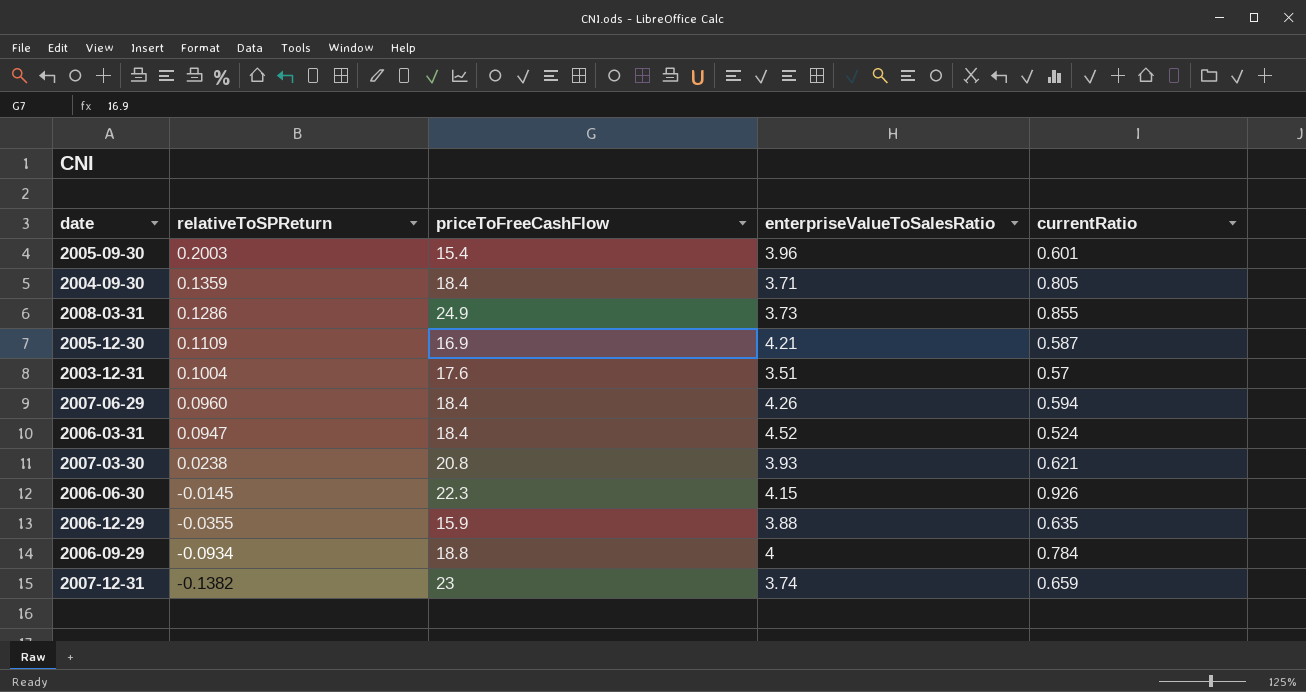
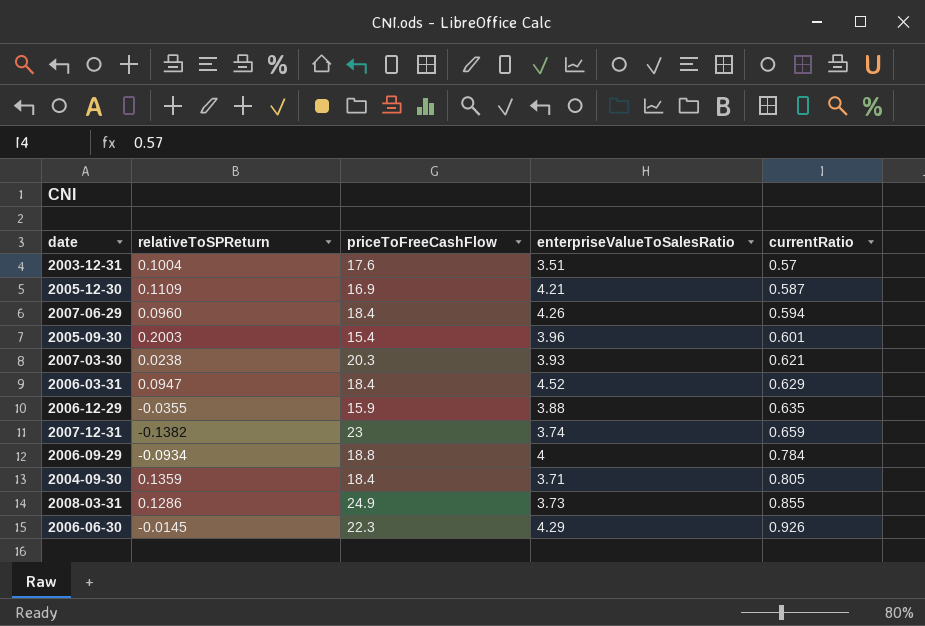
row order: relativeToSPReturn descending -> currentRatio ascending
2007-03-30 | priceToFreeCashFlow: 20.8 -> 20.3
2006-03-31 | currentRatio: 0.524 -> 0.629
2006-06-30 | enterpriseValueToSalesRatio: 4.15 -> 4.29

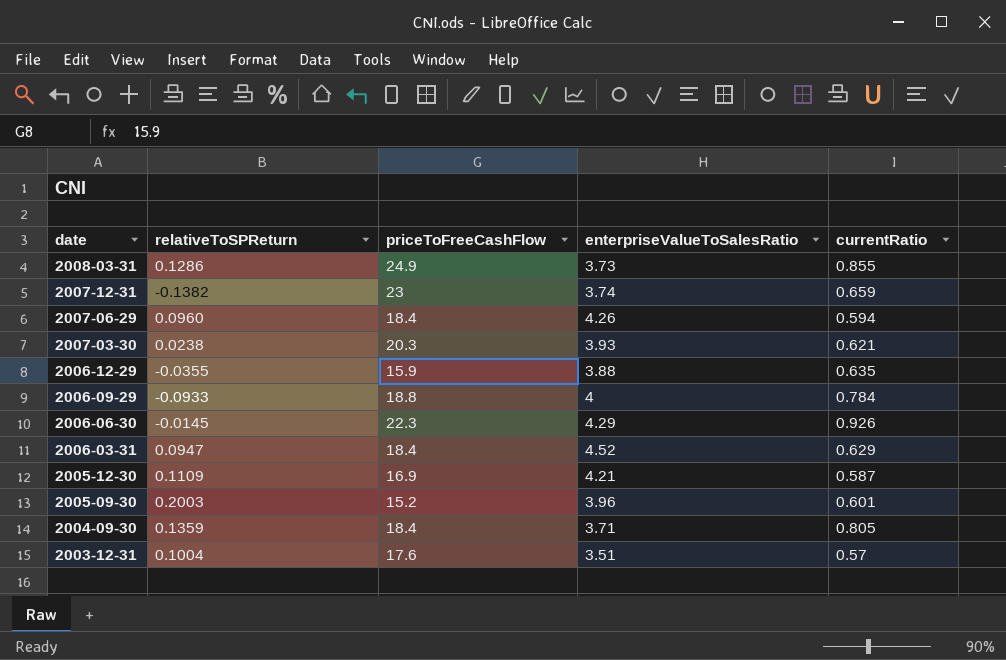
row order: currentRatio ascending -> date descending
2006-09-29 | relativeToSPReturn: -0.0934 -> -0.0933
2005-09-30 | priceToFreeCashFlow: 15.4 -> 15.2

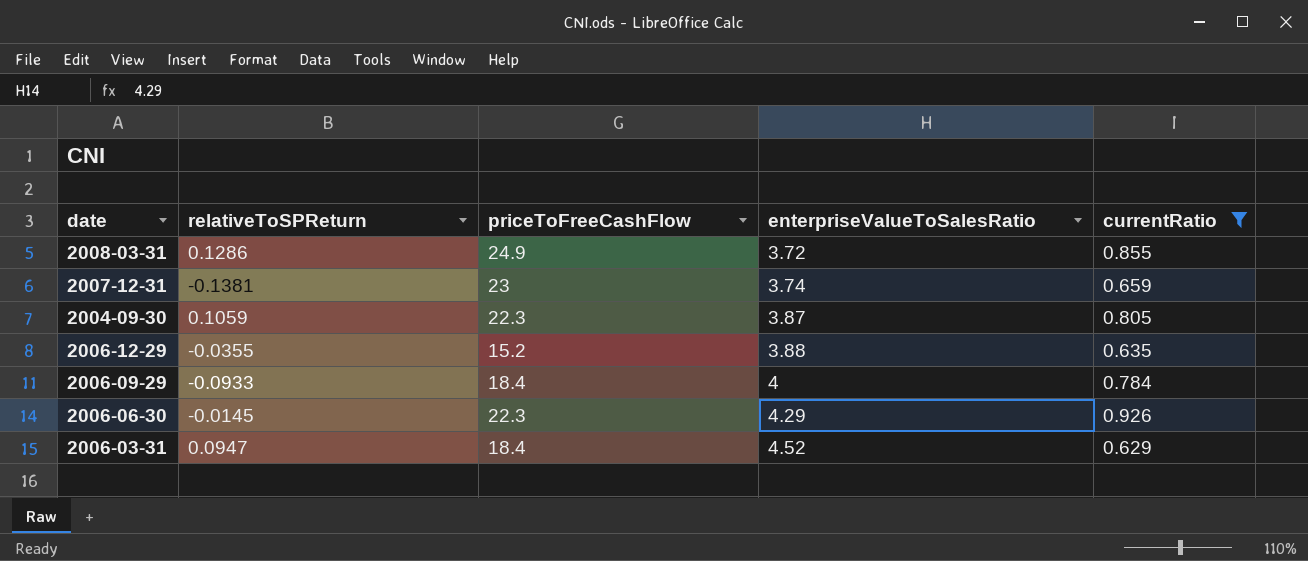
filter: none -> currentRatio >= 0.629
row order: date descending -> enterpriseValueToSalesRatio ascending
2008-03-31 | enterpriseValueToSalesRatio: 3.73 -> 3.72
2007-12-31 | relativeToSPReturn: -0.1382 -> -0.1381
2004-09-30 | relativeToSPReturn: 0.1359 -> 0.1059
2004-09-30 | priceToFreeCashFlow: 18.4 -> 22.3
2004-09-30 | enterpriseValueToSalesRatio: 3.71 -> 3.87
2006-12-29 | priceToFreeCashFlow: 15.9 -> 15.2
2006-09-29 | priceToFreeCashFlow: 18.8 -> 18.4

